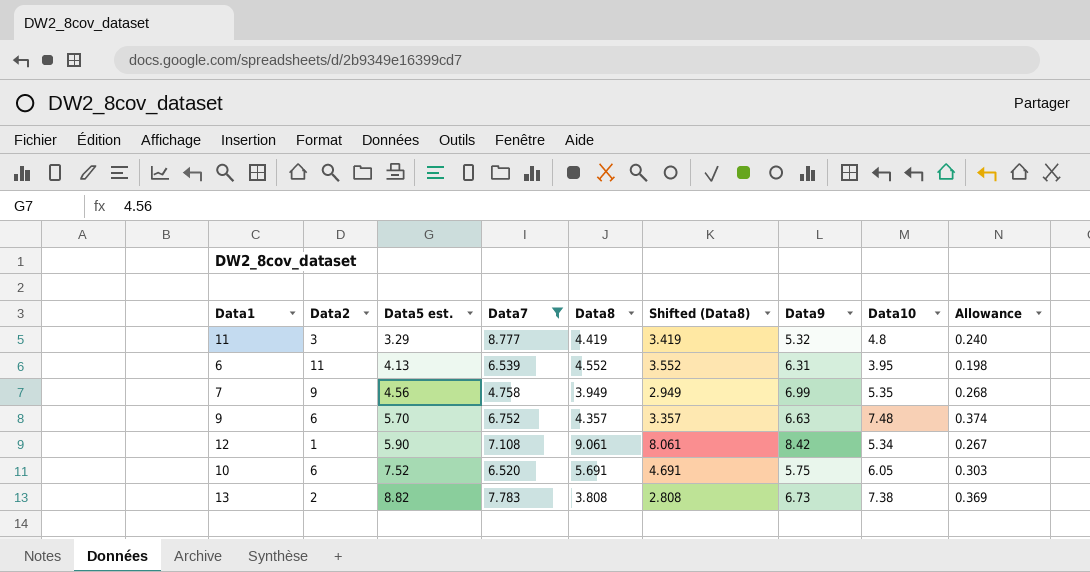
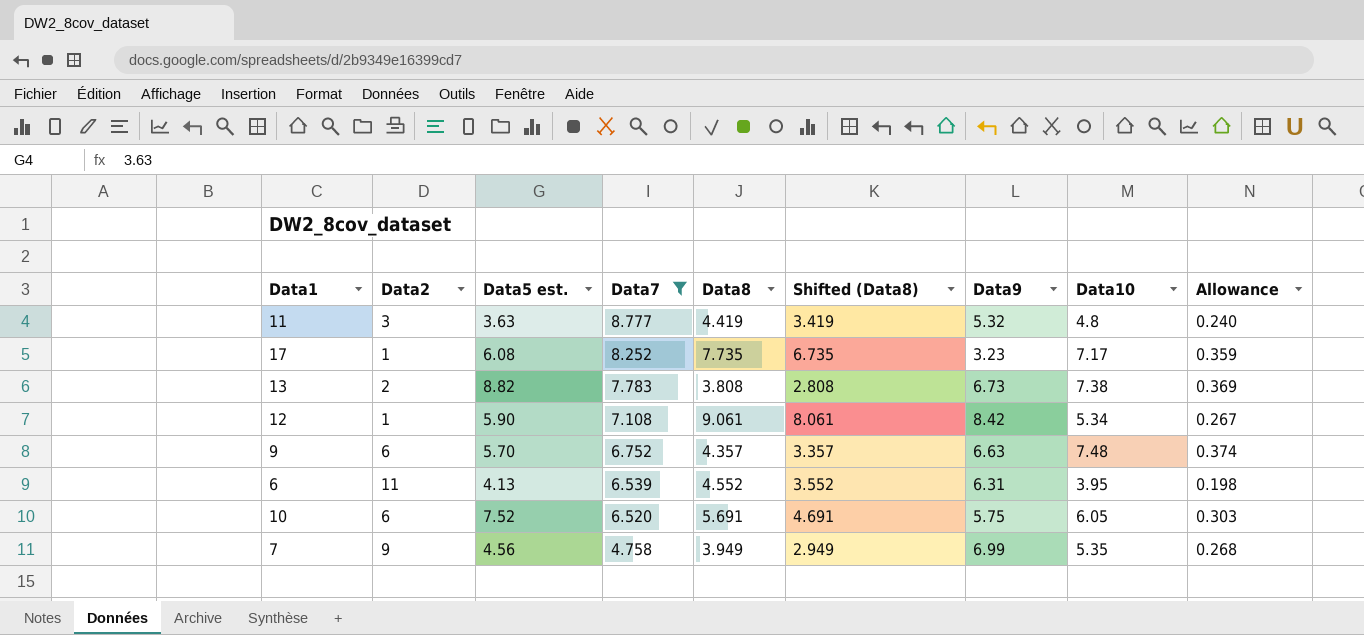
row order: Data5 est. ascending -> Data7 descending
11 | Data5 est.: 3.29 -> 3.63
row 17: none -> 1 | 6.08 | 8.252 | 7.735 | 6.735 | 3.23 | 7.17 | 0.359

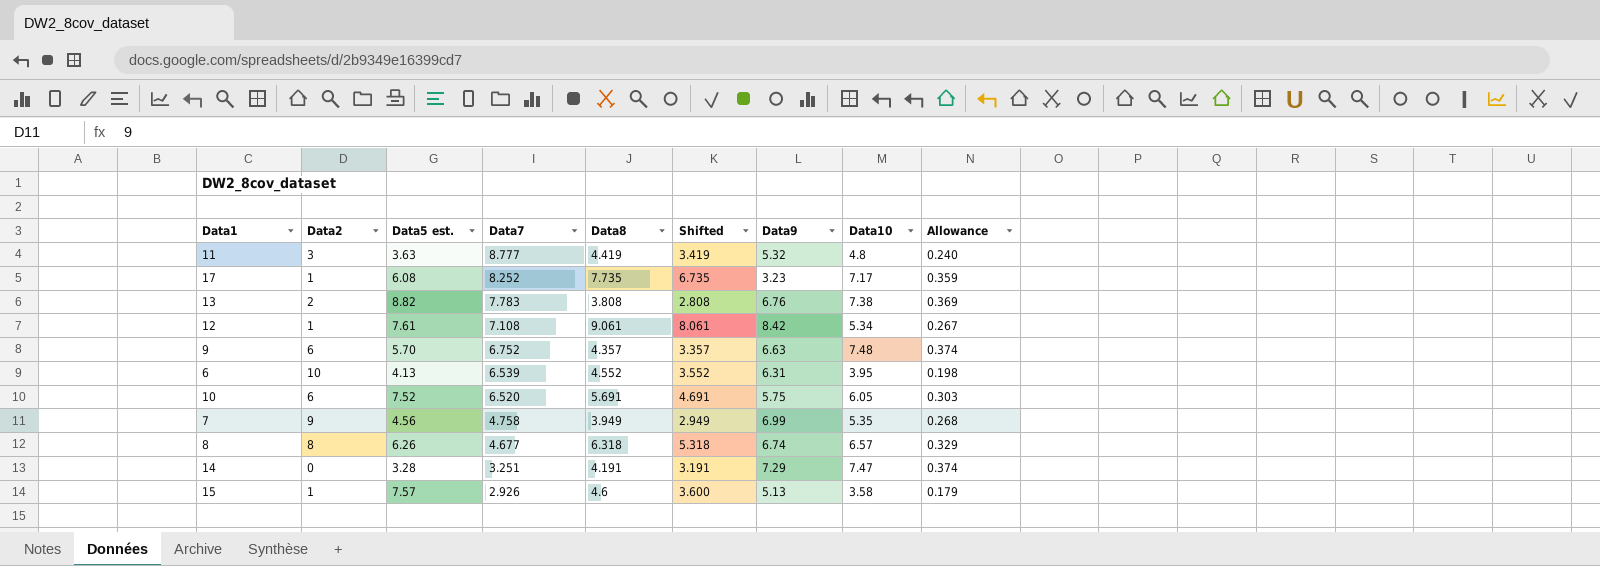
filter: Data7 >= 4.758 -> none
column name: Shifted (Data8) -> Shifted
13 | Data9: 6.73 -> 6.76
12 | Data5 est.: 5.90 -> 7.61
6 | Data2: 11 -> 10

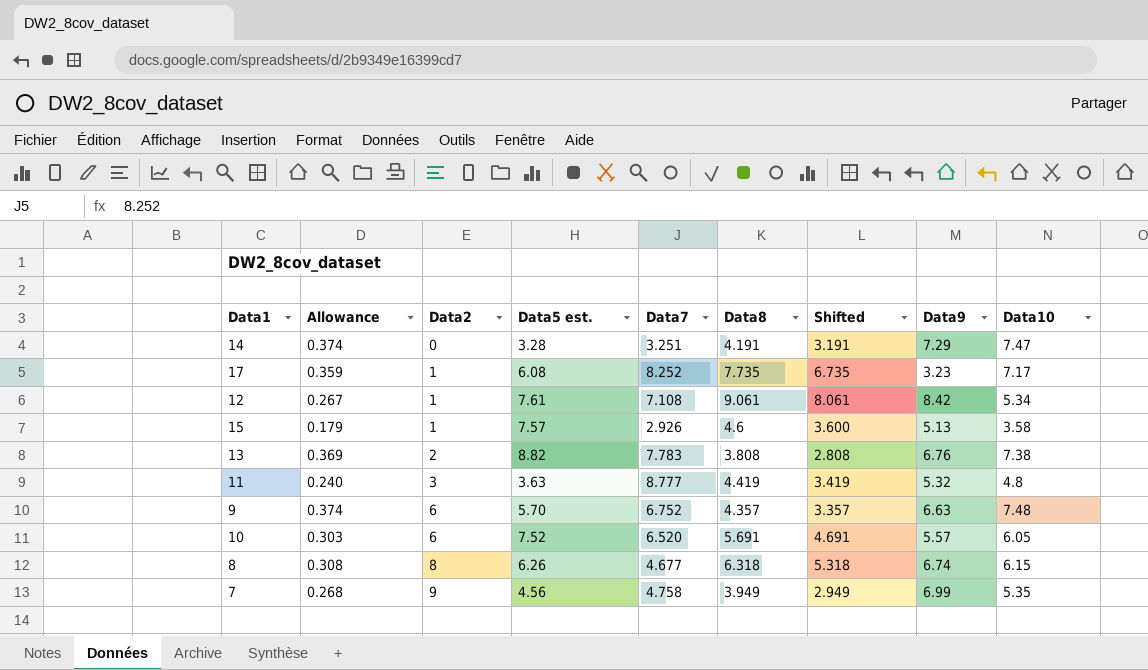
row order: Data7 descending -> Data2 ascending
column Allowance | position: 9 -> 2
row 6: 10 | 4.13 | 6.539 | 4.552 | 3.552 | 6.31 | 3.95 | 0.198 -> none
10 | Data9: 5.75 -> 5.57
8 | Allowance: 0.329 -> 0.308
8 | Data10: 6.57 -> 6.15

